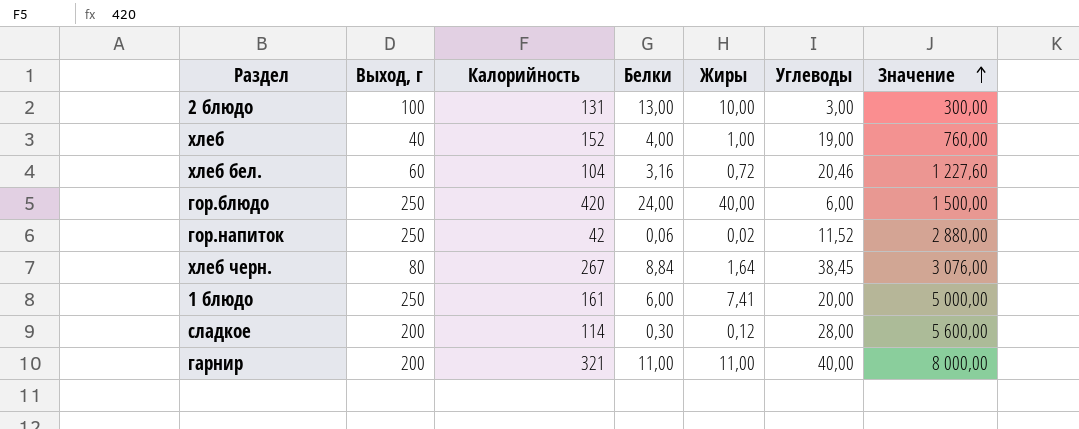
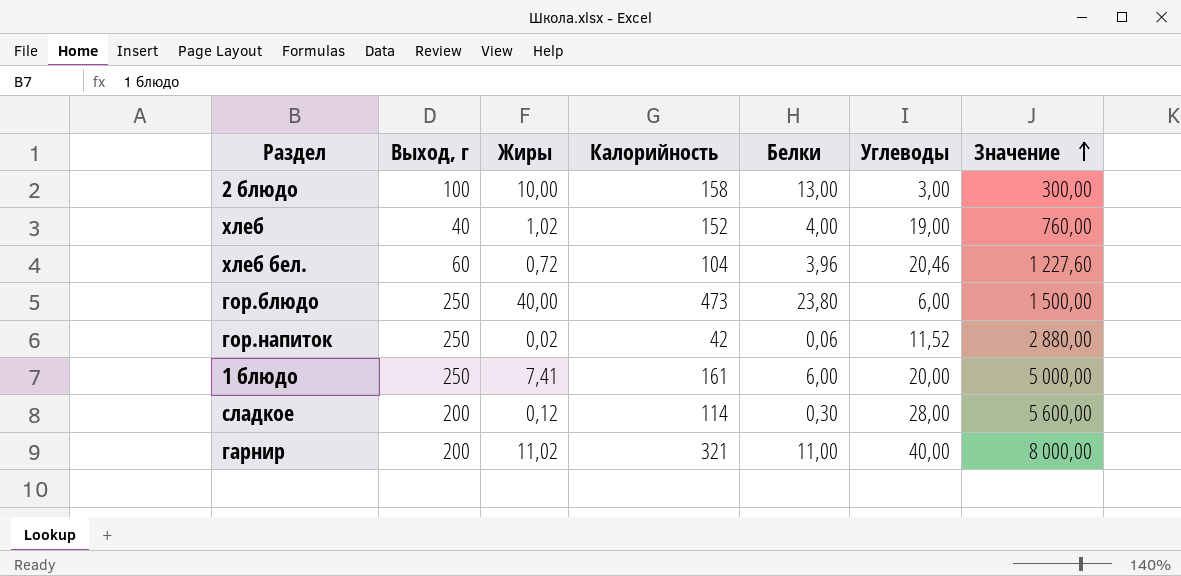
column Жиры | position: 5 -> 3
row хлеб черн.: 80 | 267 | 8,84 | 1,64 | 38,45 | 3 076,00 -> none
2 блюдо | Калорийность: 131 -> 158
хлеб | Жиры: 1,00 -> 1,02
хлеб бел. | Белки: 3,16 -> 3,96
гор.блюдо | Калорийность: 420 -> 473
гор.блюдо | Белки: 24,00 -> 23,80
гарнир | Жиры: 11,00 -> 11,02

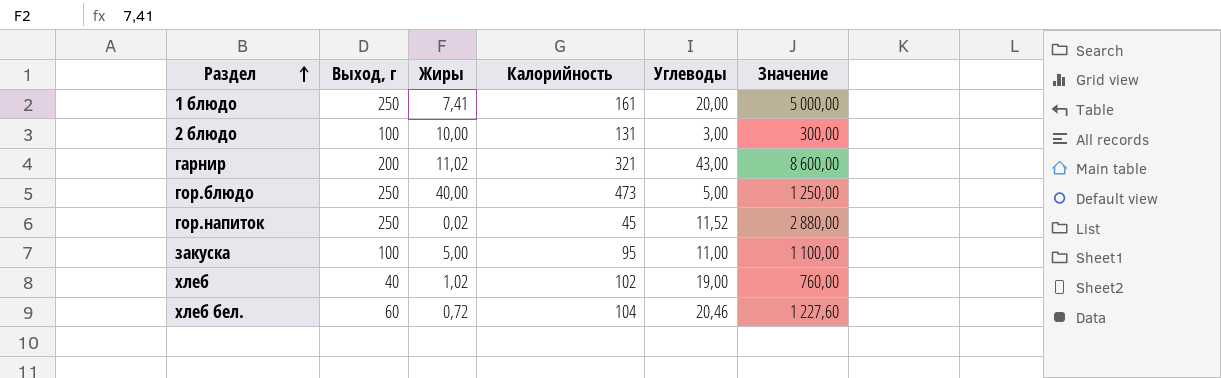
row order: Значение ascending -> Раздел ascending
column Белки | position: 5 -> none
row сладкое: 200 | 0,12 | 114 | 0,30 | 28,00 | 5 600,00 -> none
2 блюдо | Калорийность: 158 -> 131
гарнир | Углеводы: 40,00 -> 43,00
гарнир | Значение: 8 000,00 -> 8 600,00
гор.блюдо | Углеводы: 6,00 -> 5,00
гор.блюдо | Значение: 1 500,00 -> 1 250,00
гор.напиток | Калорийность: 42 -> 45
row закуска: none -> 100 | 5,00 | 95 | 11,00 | 1 100,00
хлеб | Калорийность: 152 -> 102

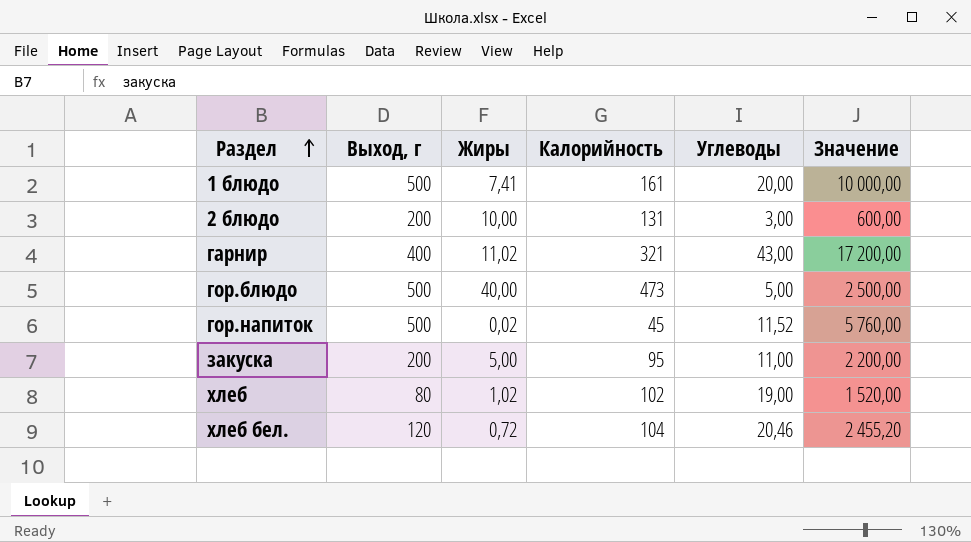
1 блюдо | Выход, г: 250 -> 500
1 блюдо | Значение: 5 000,00 -> 10 000,00
2 блюдо | Выход, г: 100 -> 200
2 блюдо | Значение: 300,00 -> 600,00
гарнир | Выход, г: 200 -> 400
гарнир | Значение: 8 600,00 -> 17 200,00
гор.блюдо | Выход, г: 250 -> 500
гор.блюдо | Значение: 1 250,00 -> 2 500,00
гор.напиток | Выход, г: 250 -> 500
гор.напиток | Значение: 2 880,00 -> 5 760,00
закуска | Выход, г: 100 -> 200
закуска | Значение: 1 100,00 -> 2 200,00
хлеб | Выход, г: 40 -> 80
хлеб | Значение: 760,00 -> 1 520,00
хлеб бел. | Выход, г: 60 -> 120
хлеб бел. | Значение: 1 227,60 -> 2 455,20

